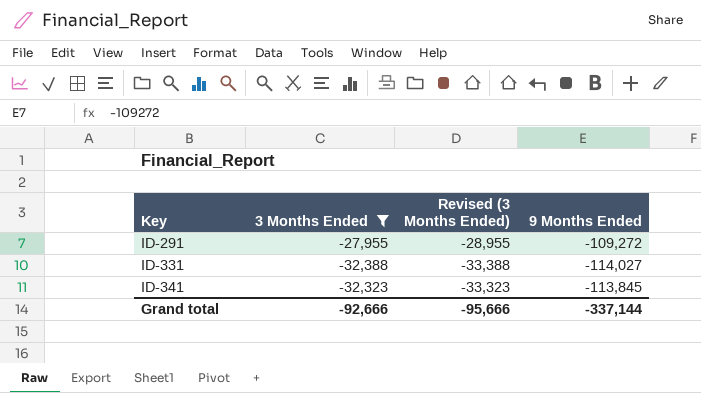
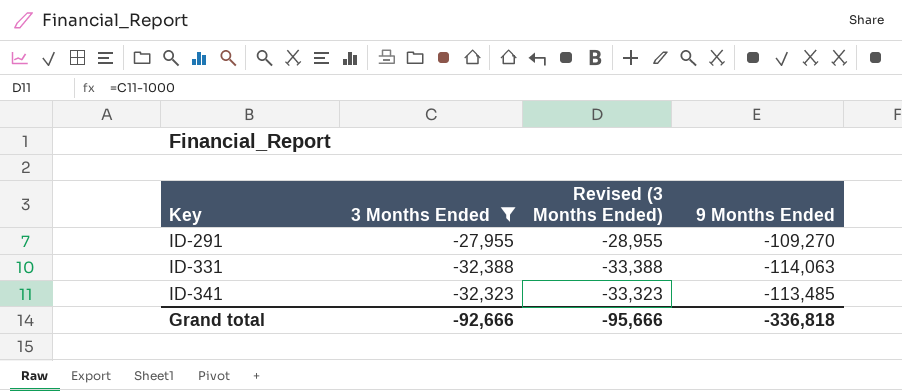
ID-291 | 9 Months Ended: -109,272 -> -109,270
ID-331 | 9 Months Ended: -114,027 -> -114,063
ID-341 | 9 Months Ended: -113,845 -> -113,485
Grand total | 9 Months Ended: -337,144 -> -336,818

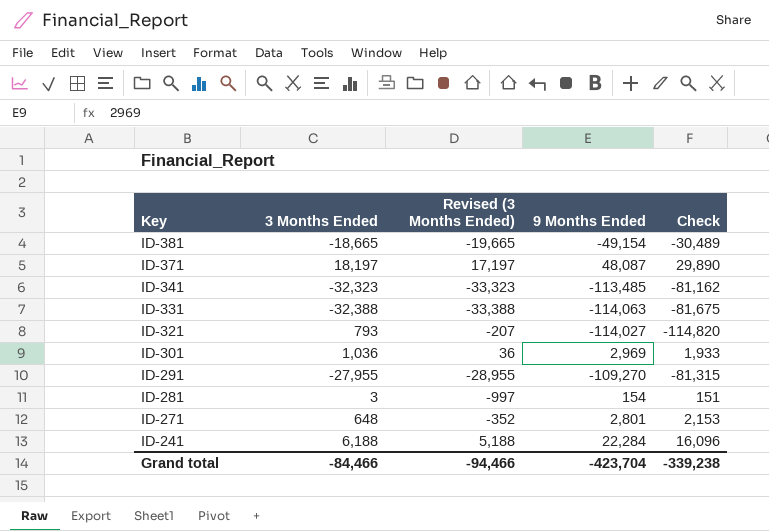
filter: 3 Months Ended <= -27,955 -> none
row order: Key ascending -> Key descending
column Check | formula: none -> [9 Months Ended] - [3 Months Ended]
Grand total | 3 Months Ended: -92,666 -> -84,466
Grand total | Revised (3 Months Ended): -95,666 -> -94,466
Grand total | 9 Months Ended: -336,818 -> -423,704

